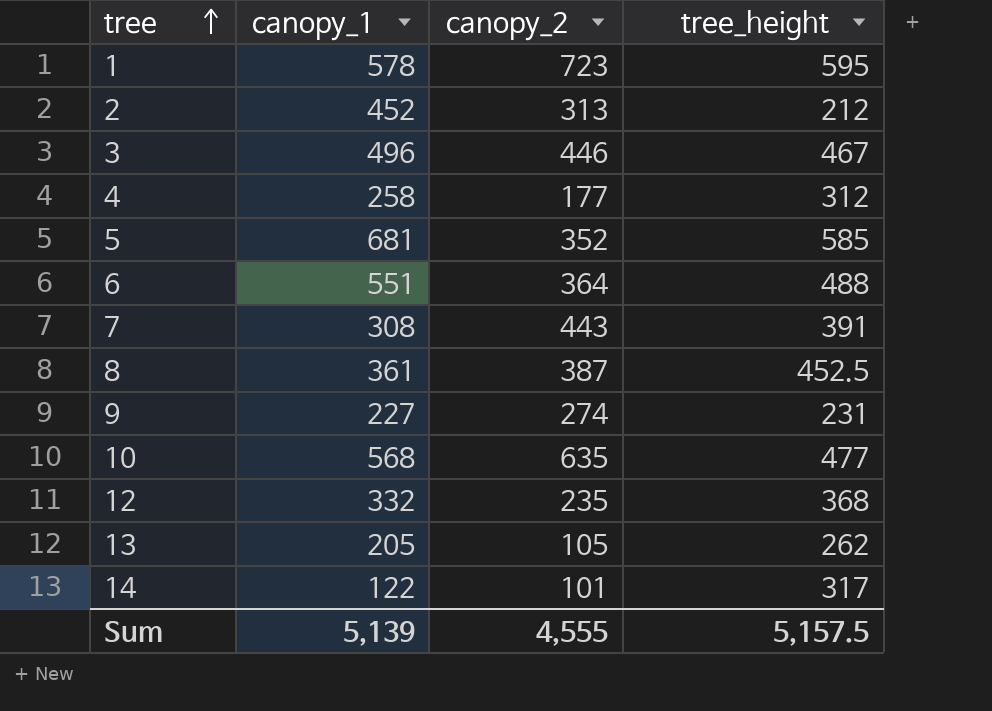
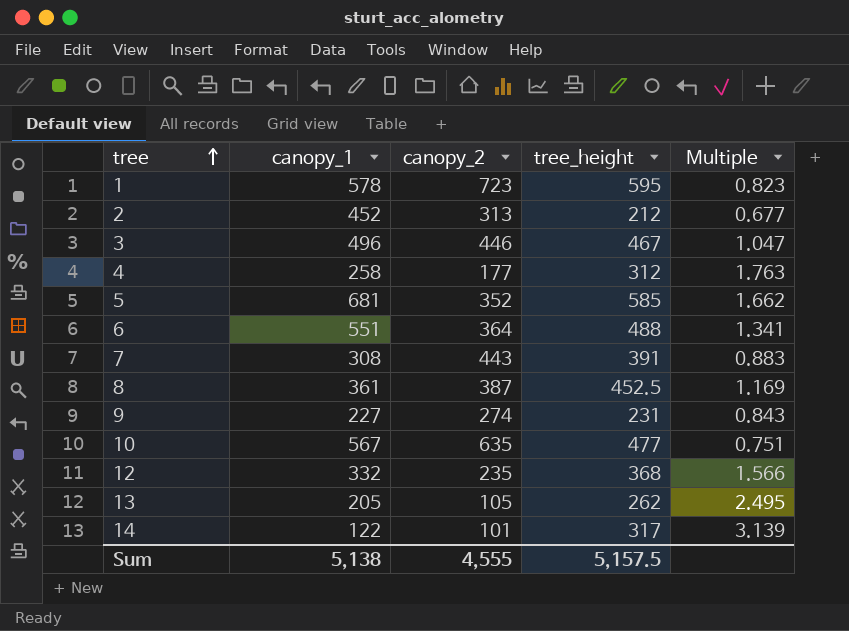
column Multiple | formula: none -> [tree_height] / [canopy_2]
10 | canopy_1: 568 -> 567
Sum | canopy_1: 5,139 -> 5,138

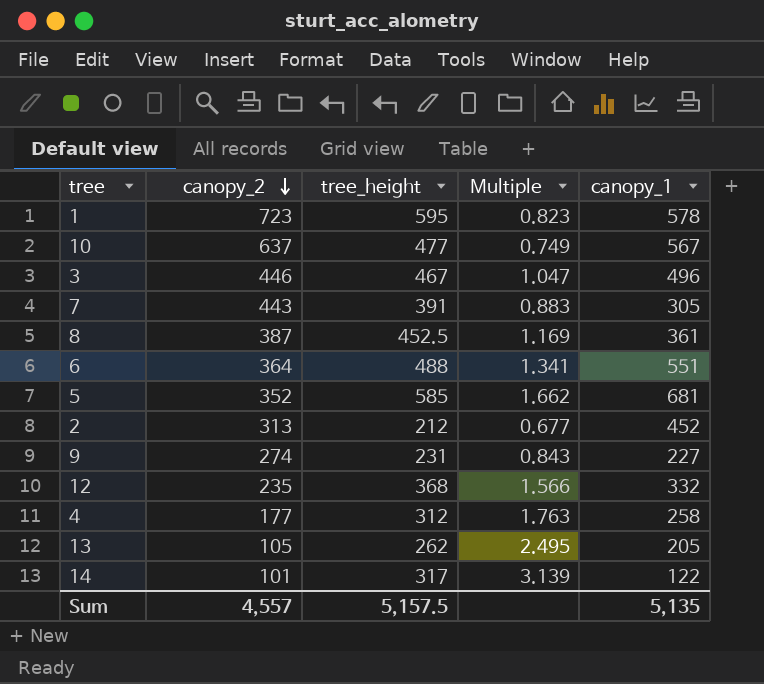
row order: tree ascending -> canopy_2 descending
column canopy_1 | position: 2 -> 5
10 | canopy_2: 635 -> 637
10 | Multiple: 0.751 -> 0.749
7 | canopy_1: 308 -> 305
Sum | canopy_2: 4,555 -> 4,557
Sum | canopy_1: 5,138 -> 5,135

